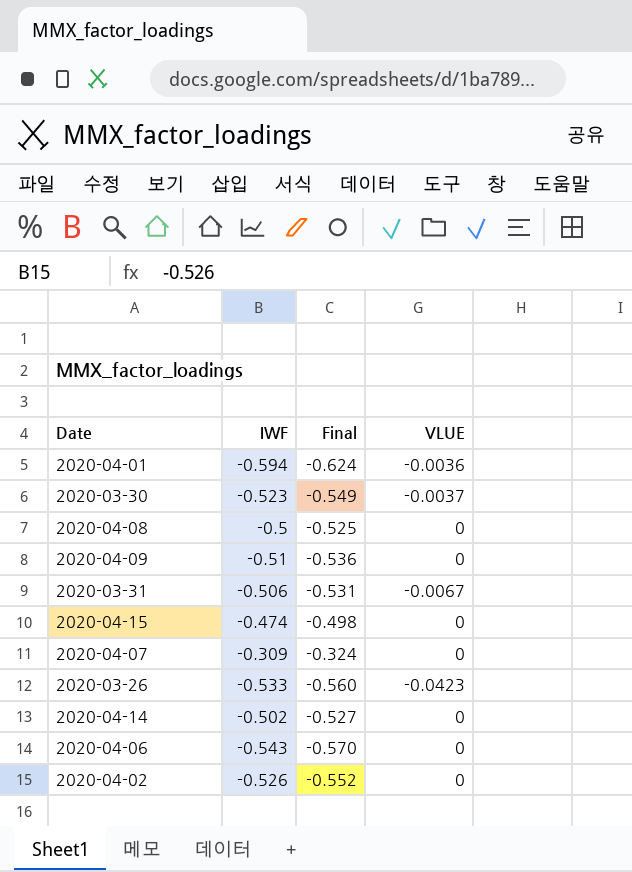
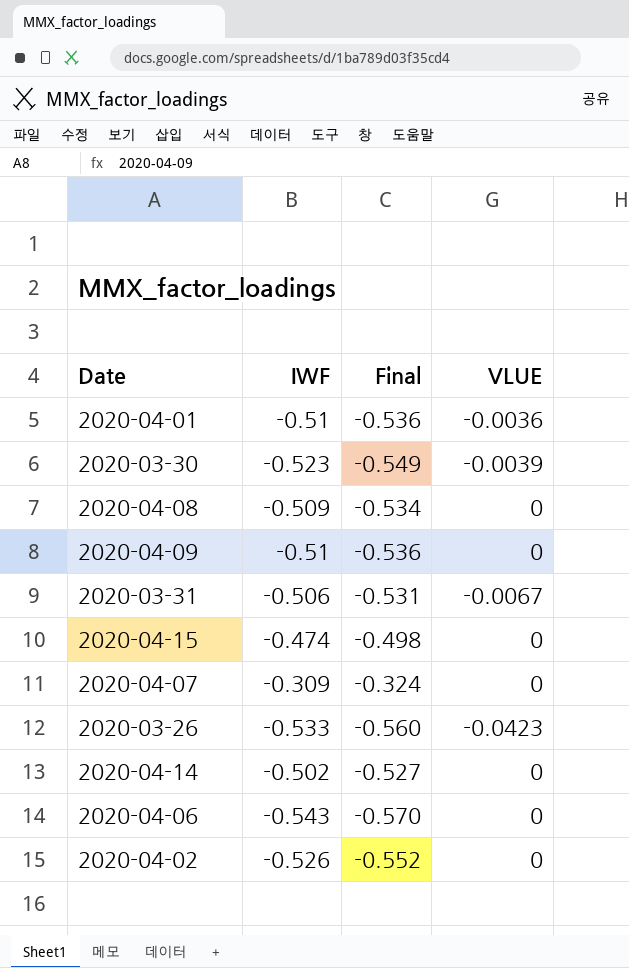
2020-04-01 | IWF: -0.594 -> -0.51
2020-04-01 | Final: -0.624 -> -0.536
2020-03-30 | VLUE: -0.0037 -> -0.0039
2020-04-08 | IWF: -0.5 -> -0.509
2020-04-08 | Final: -0.525 -> -0.534

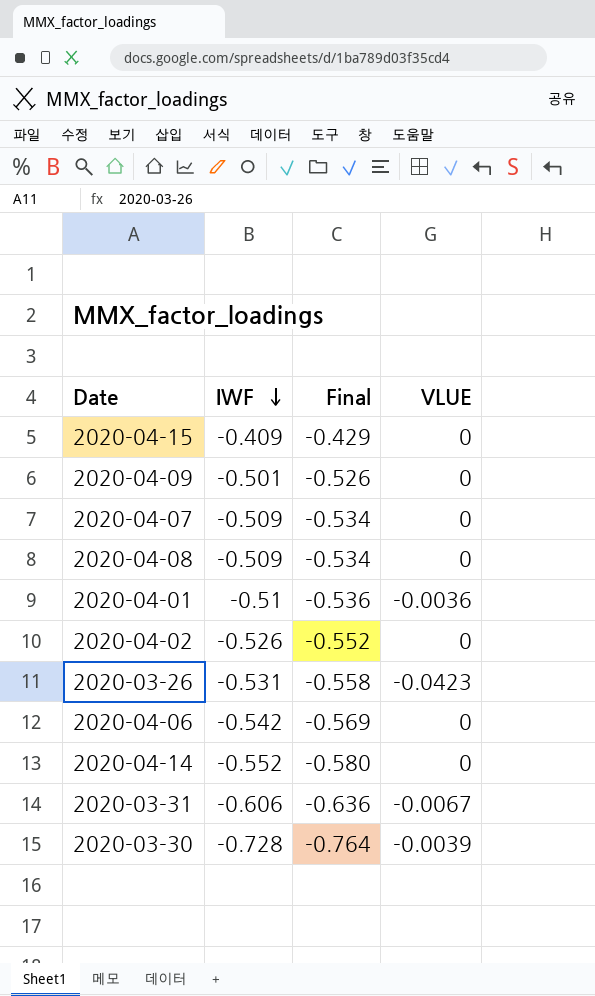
row order: none -> IWF descending
2020-04-15 | IWF: -0.474 -> -0.409
2020-04-15 | Final: -0.498 -> -0.429
2020-04-09 | IWF: -0.51 -> -0.501
2020-04-09 | Final: -0.536 -> -0.526
2020-04-07 | IWF: -0.309 -> -0.509
2020-04-07 | Final: -0.324 -> -0.534
2020-03-26 | IWF: -0.533 -> -0.531
2020-03-26 | Final: -0.560 -> -0.558
2020-04-06 | IWF: -0.543 -> -0.542
2020-04-06 | Final: -0.570 -> -0.569
2020-04-14 | IWF: -0.502 -> -0.552
2020-04-14 | Final: -0.527 -> -0.580
2020-03-31 | IWF: -0.506 -> -0.606
2020-03-31 | Final: -0.531 -> -0.636
2020-03-30 | IWF: -0.523 -> -0.728
2020-03-30 | Final: -0.549 -> -0.764

